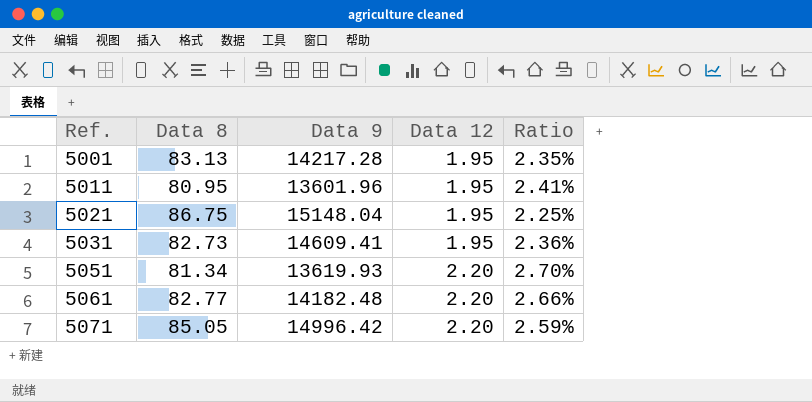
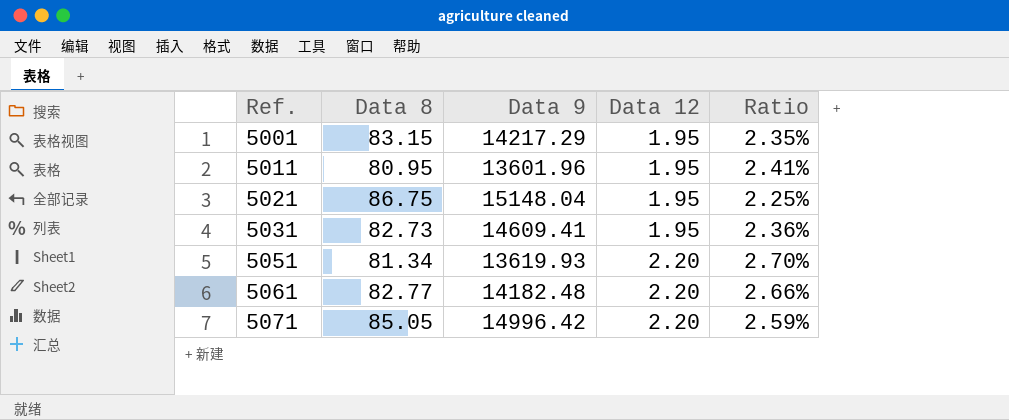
5001 | Data 8: 83.13 -> 83.15
5001 | Data 9: 14217.28 -> 14217.29

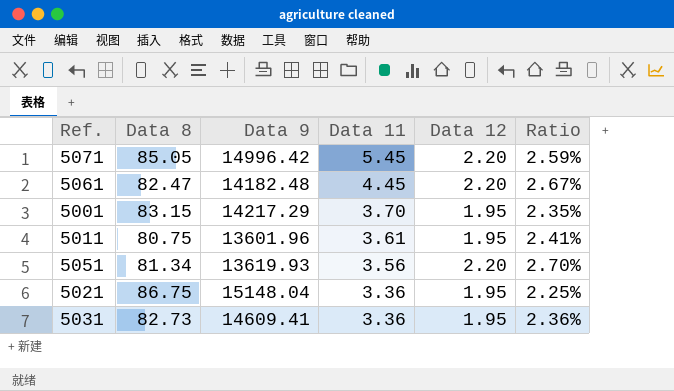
row order: Ref. ascending -> Data 11 descending
column Data 11 | position: none -> 4
5061 | Data 8: 82.77 -> 82.47
5061 | Ratio: 2.66% -> 2.67%
5011 | Data 8: 80.95 -> 80.75

